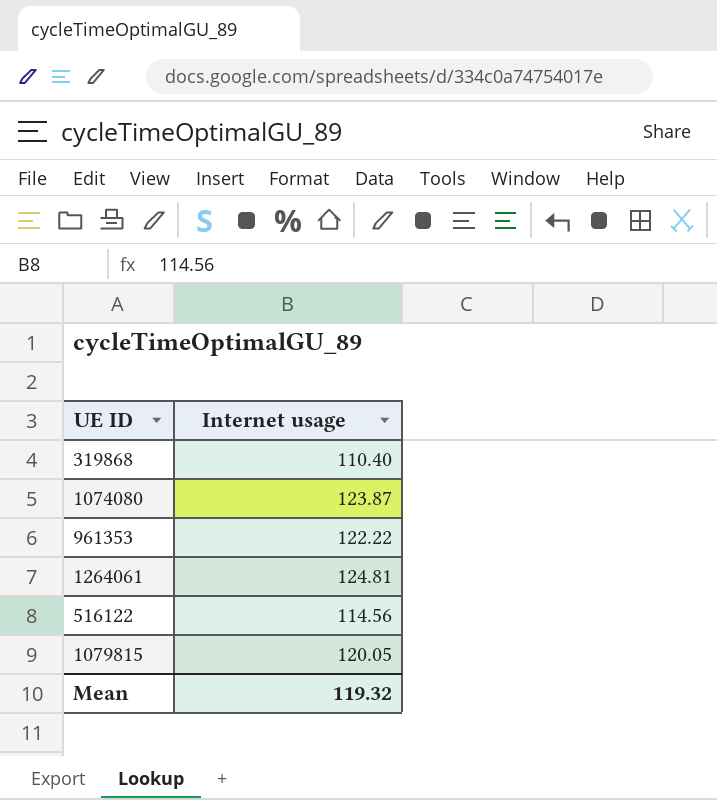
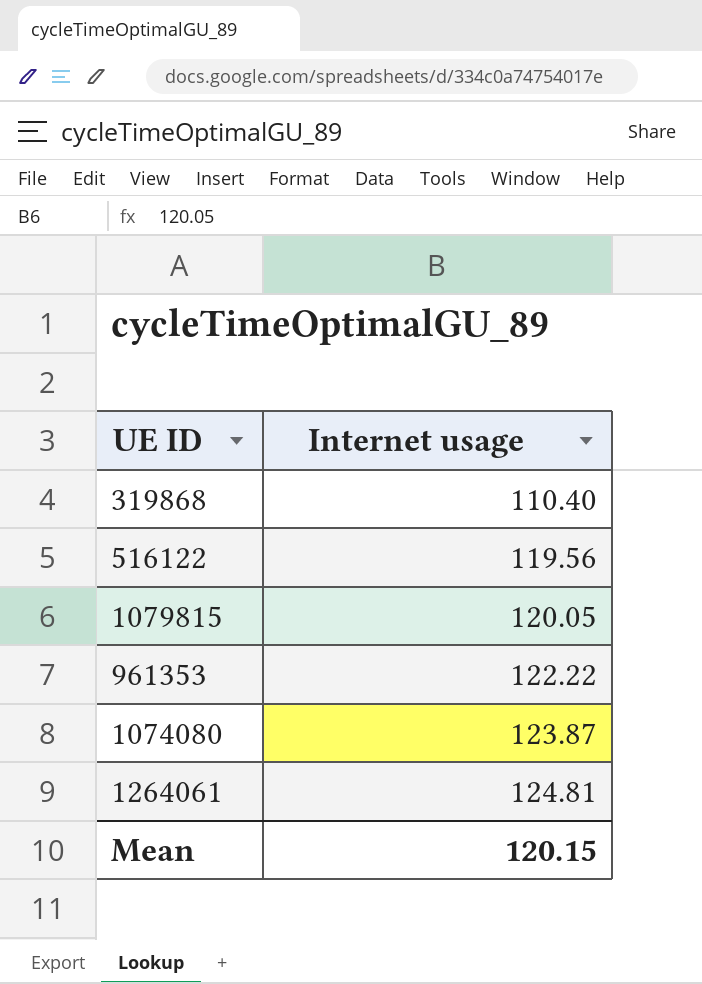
row order: none -> Internet usage ascending
516122 | Internet usage: 114.56 -> 119.56
Mean | Internet usage: 119.32 -> 120.15

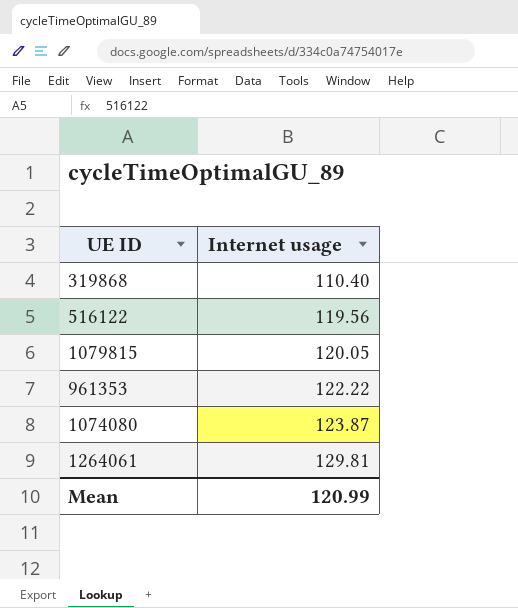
1264061 | Internet usage: 124.81 -> 129.81
Mean | Internet usage: 120.15 -> 120.99

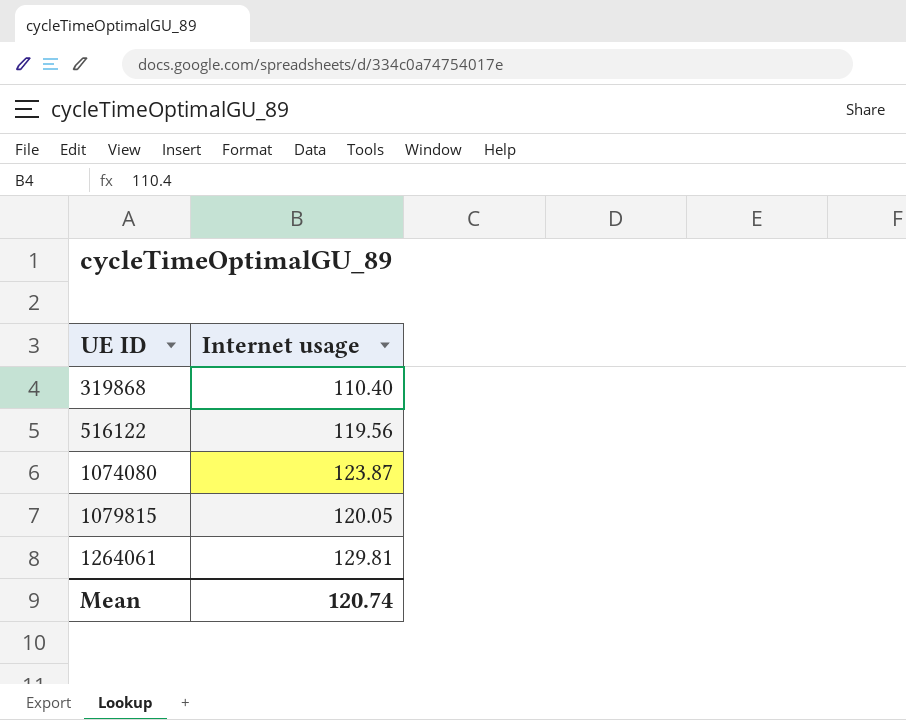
row order: Internet usage ascending -> UE ID ascending
row 961353: 122.22 -> none
Mean | Internet usage: 120.99 -> 120.74

